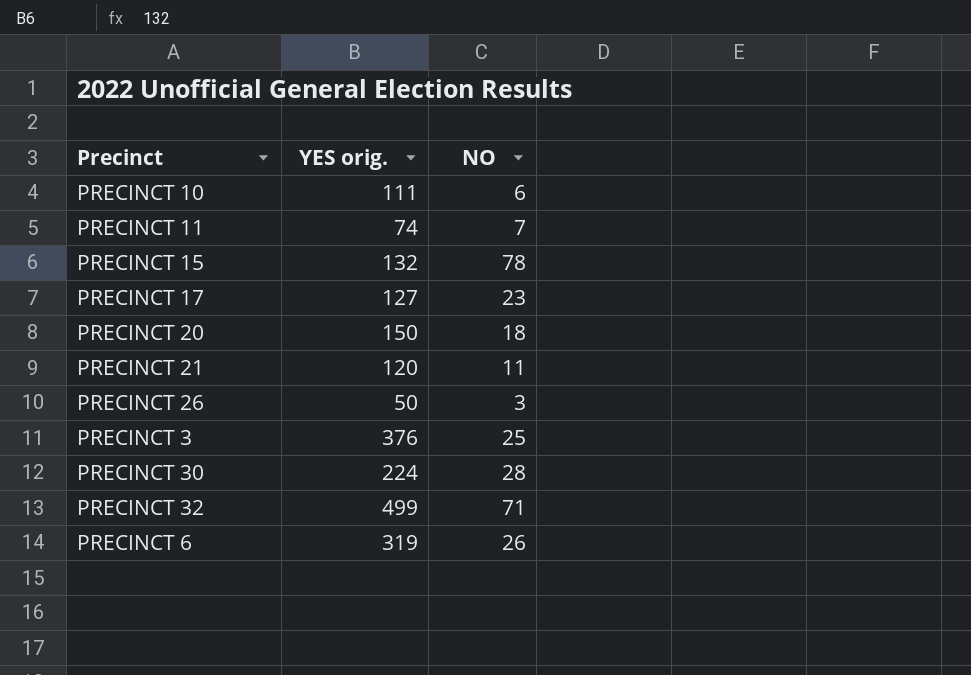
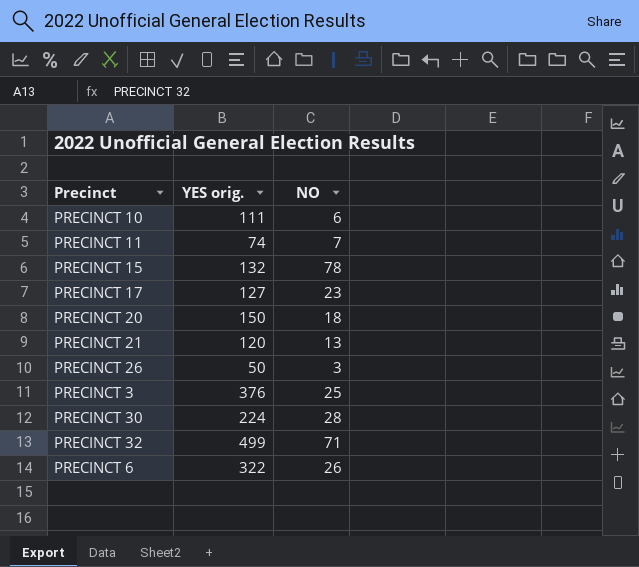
PRECINCT 21 | NO: 11 -> 13
PRECINCT 6 | YES orig.: 319 -> 322

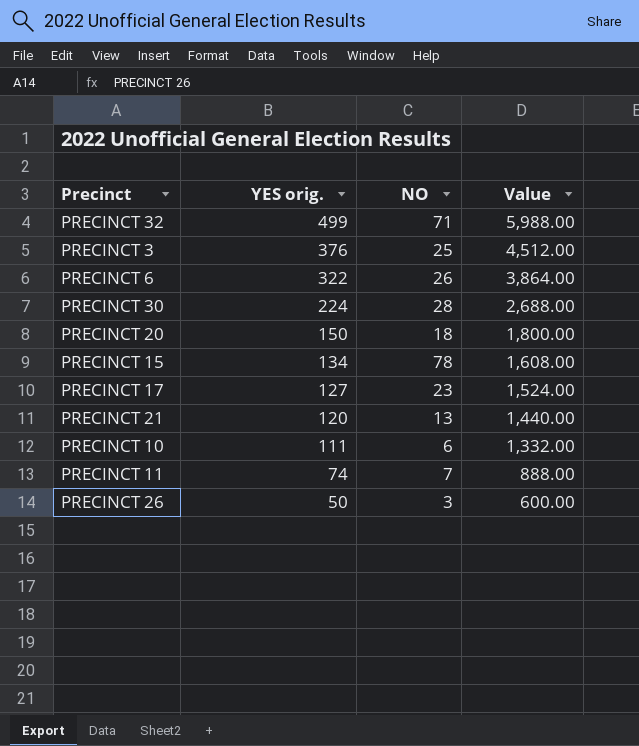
row order: none -> YES orig. descending
column Value | formula: none -> [YES orig.] * 12
PRECINCT 15 | YES orig.: 132 -> 134

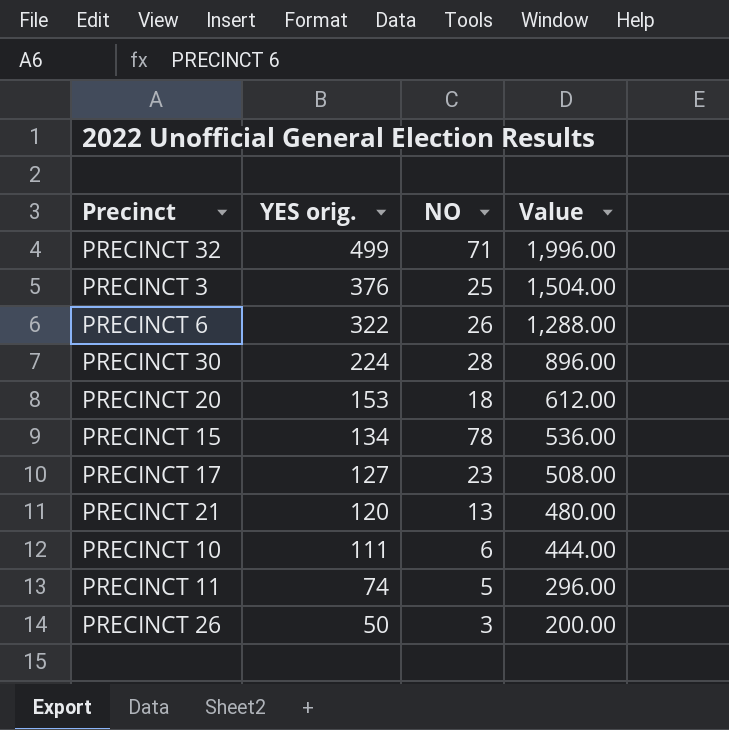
column Value | formula: [YES orig.] * 12 -> [YES orig.] * 4
PRECINCT 20 | YES orig.: 150 -> 153
PRECINCT 11 | NO: 7 -> 5

